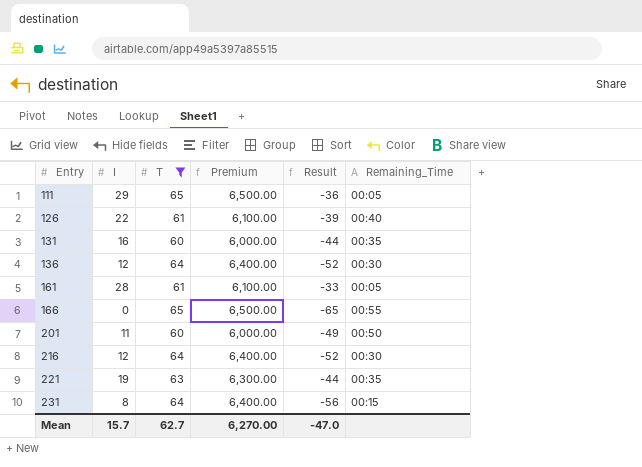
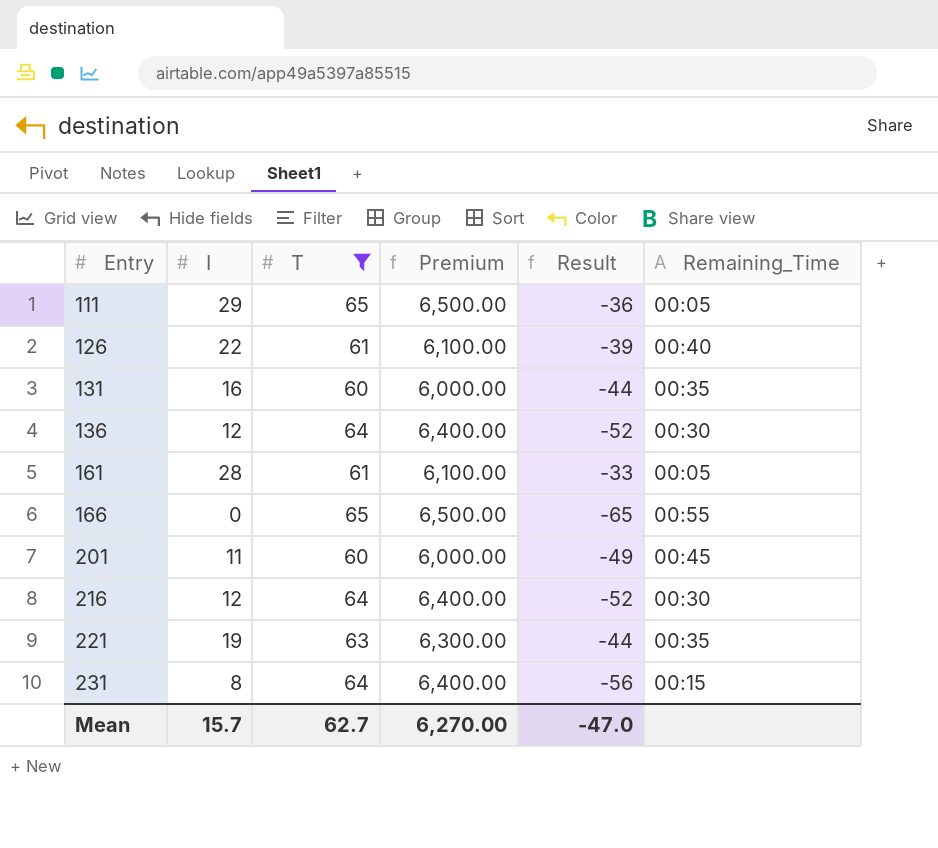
201 | Remaining_Time: 00:50 -> 00:45

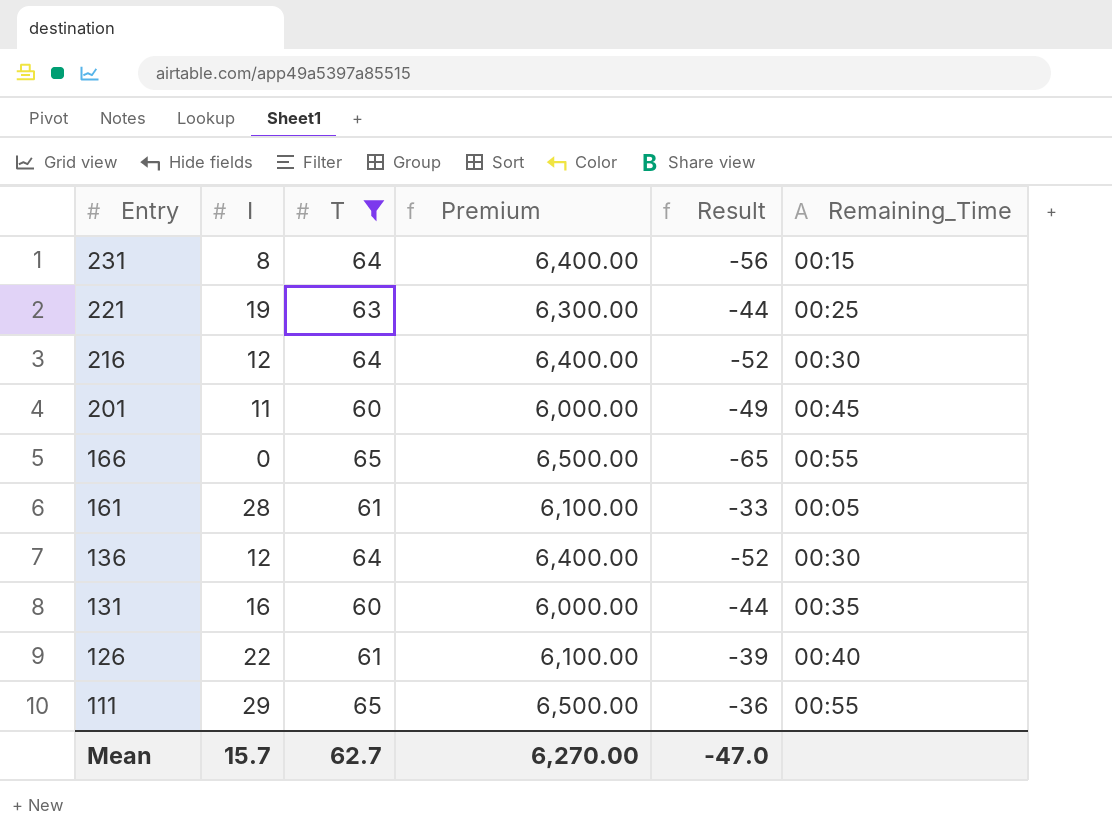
row order: Entry ascending -> Entry descending
221 | Remaining_Time: 00:35 -> 00:25
111 | Remaining_Time: 00:05 -> 00:55

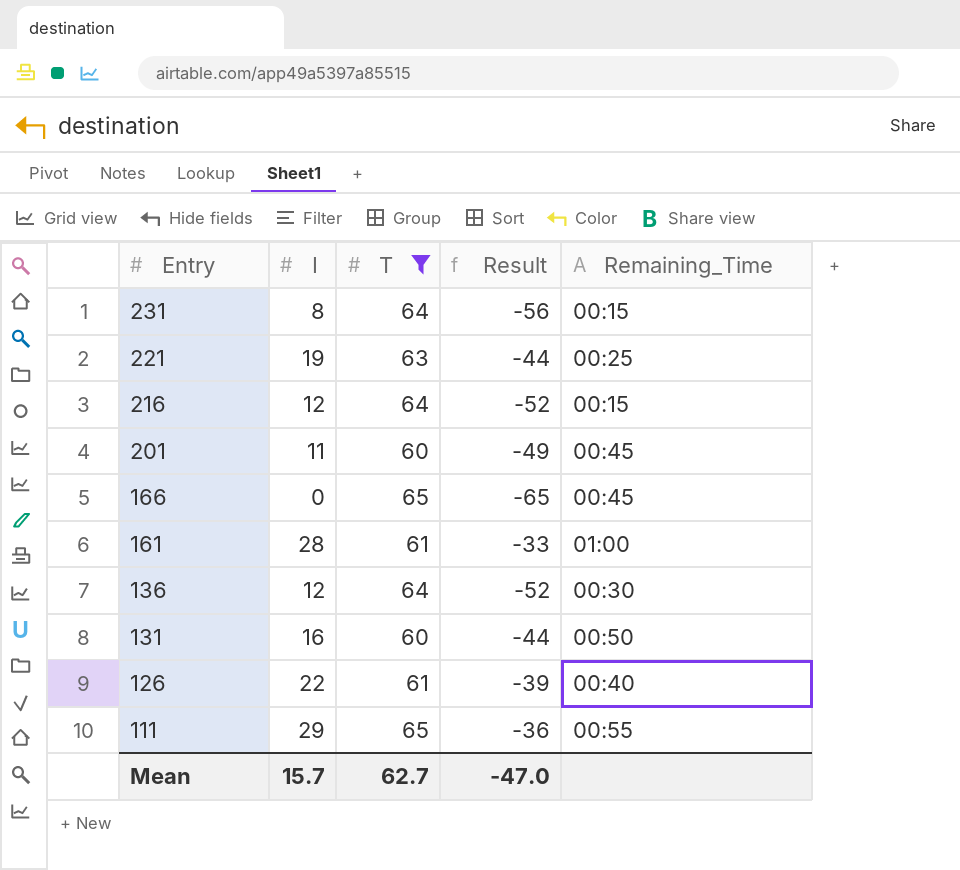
column Premium | formula: [T] * 100 -> none
216 | Remaining_Time: 00:30 -> 00:15
166 | Remaining_Time: 00:55 -> 00:45
161 | Remaining_Time: 00:05 -> 01:00
131 | Remaining_Time: 00:35 -> 00:50

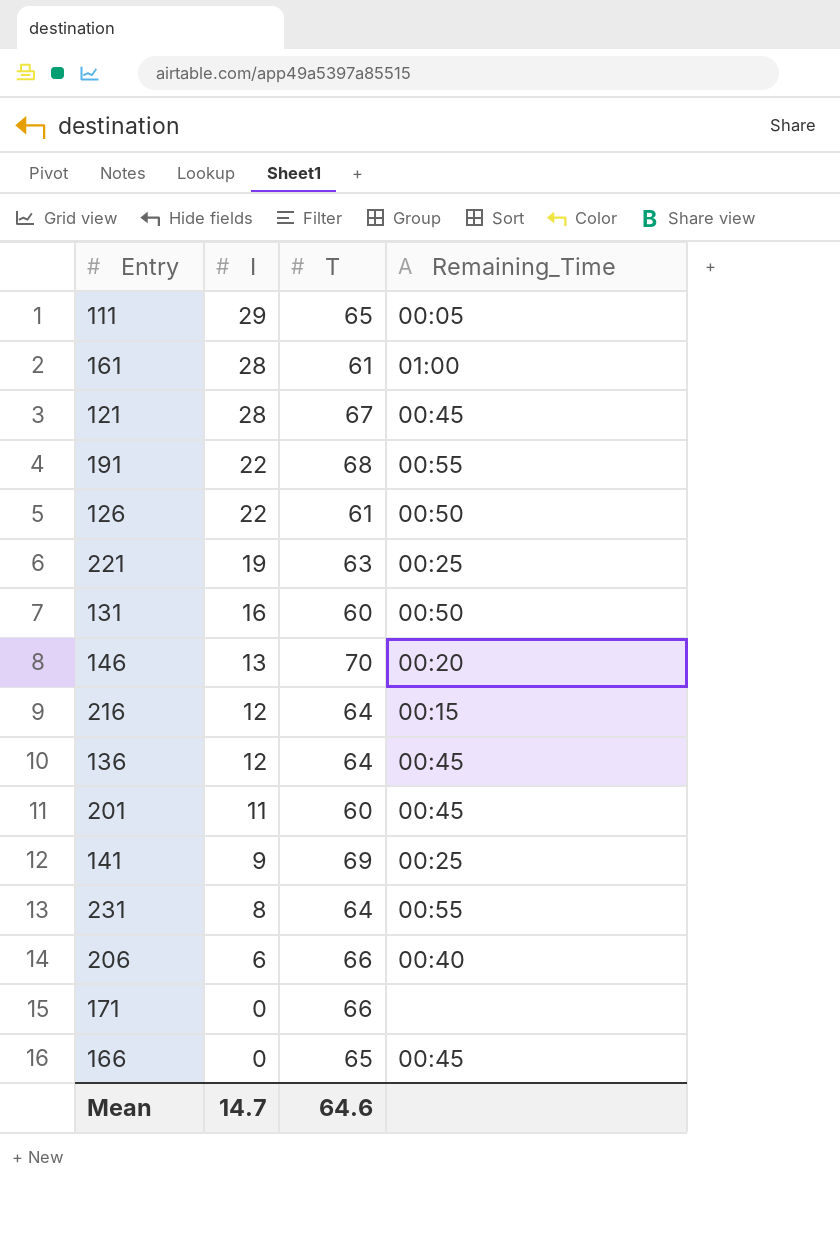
filter: T <= 65 -> none
row order: Entry descending -> I descending
column Result | formula: [I] - [T] -> none
111 | Remaining_Time: 00:55 -> 00:05
126 | Remaining_Time: 00:40 -> 00:50
136 | Remaining_Time: 00:30 -> 00:45
231 | Remaining_Time: 00:15 -> 00:55
Mean | I: 15.7 -> 14.7
Mean | T: 62.7 -> 64.6

